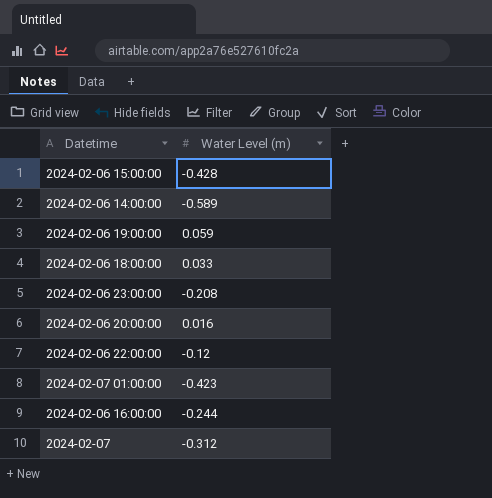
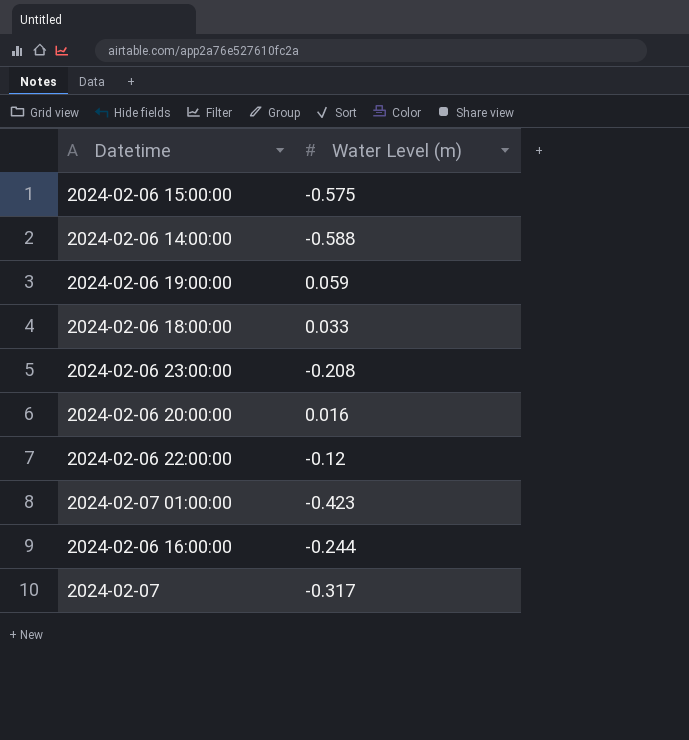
2024-02-06 15:00:00 | Water Level (m): -0.428 -> -0.575
2024-02-06 14:00:00 | Water Level (m): -0.589 -> -0.588
2024-02-07 | Water Level (m): -0.312 -> -0.317

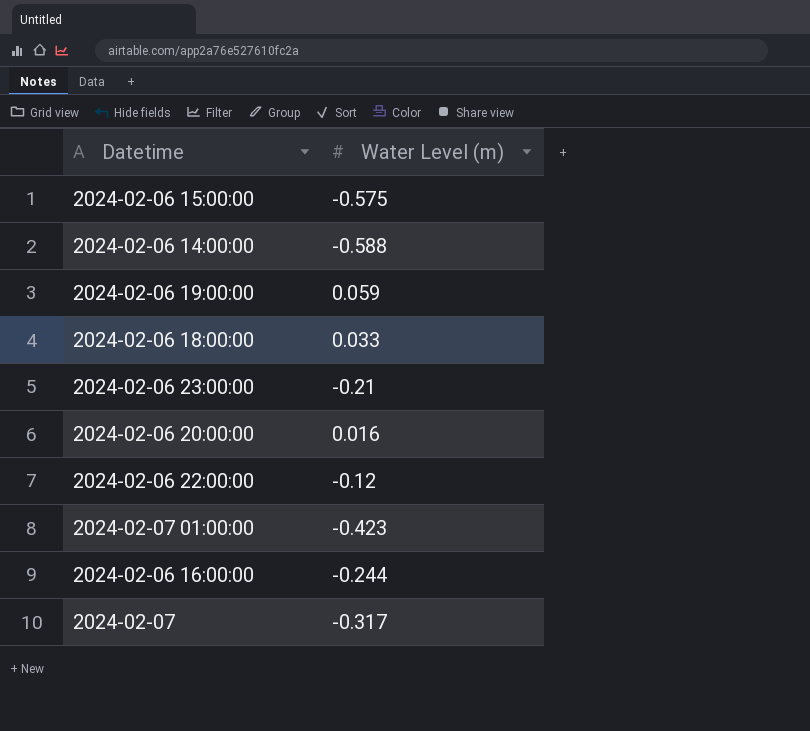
2024-02-06 23:00:00 | Water Level (m): -0.208 -> -0.21

